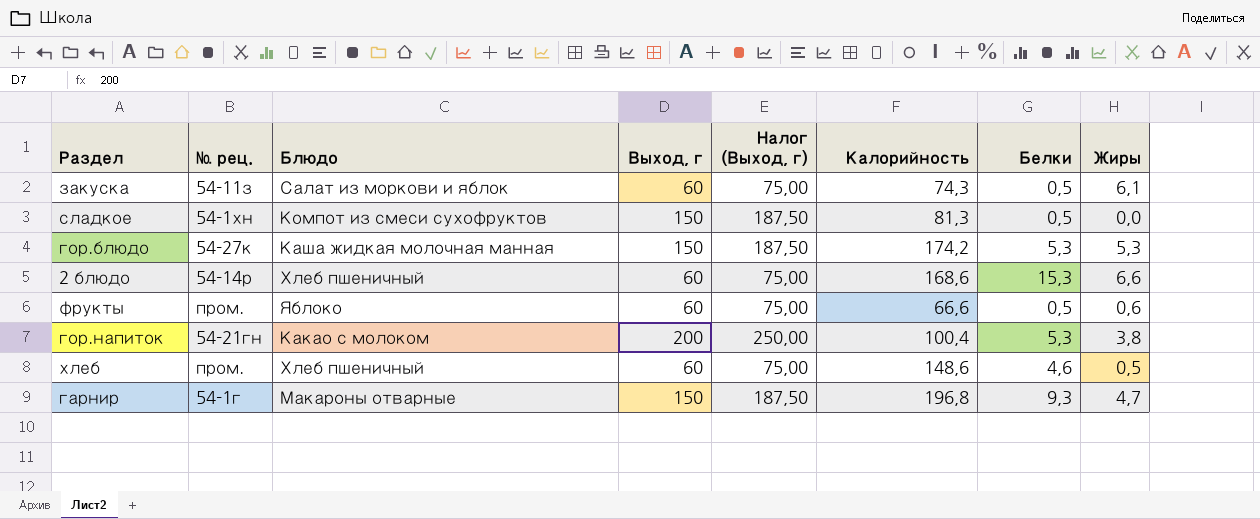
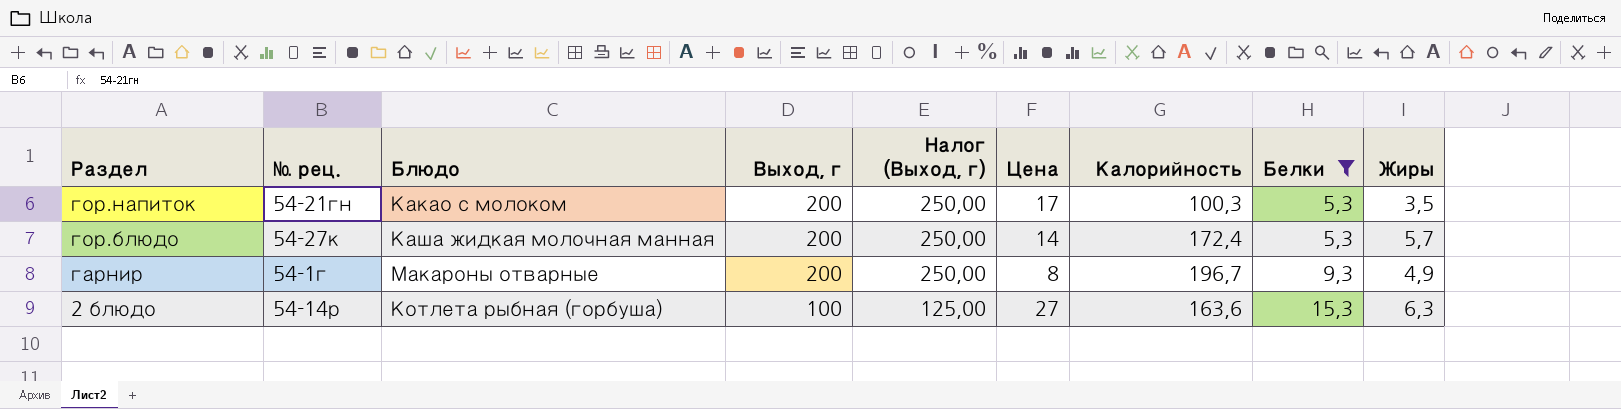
filter: none -> Белки >= 5,3
row order: none -> Раздел descending
column Цена | position: none -> 6
гор.напиток | Калорийность: 100,4 -> 100,3
гор.напиток | Жиры: 3,8 -> 3,5
гор.блюдо | Выход, г: 150 -> 200
гор.блюдо | Налог (Выход, г): 187,50 -> 250,00
гор.блюдо | Калорийность: 174,2 -> 172,4
гор.блюдо | Жиры: 5,3 -> 5,7
гарнир | Выход, г: 150 -> 200
гарнир | Налог (Выход, г): 187,50 -> 250,00
гарнир | Калорийность: 196,8 -> 196,7
гарнир | Жиры: 4,7 -> 4,9
2 блюдо | Блюдо: Хлеб пшеничный -> Котлета рыбная (горбуша)
2 блюдо | Выход, г: 60 -> 100
2 блюдо | Налог (Выход, г): 75,00 -> 125,00
2 блюдо | Калорийность: 168,6 -> 163,6
2 блюдо | Жиры: 6,6 -> 6,3

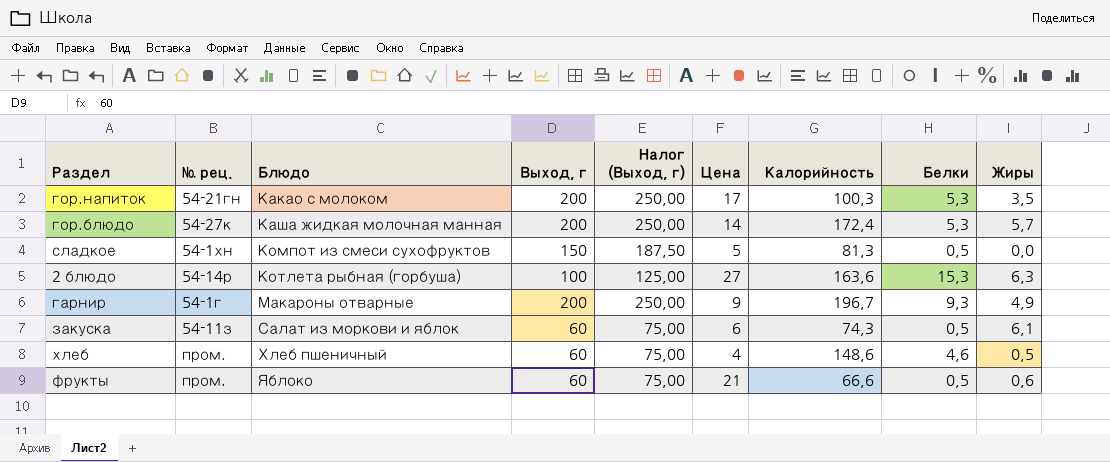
filter: Белки >= 5,3 -> none
row order: Раздел descending -> Блюдо ascending
гарнир | Цена: 8 -> 9

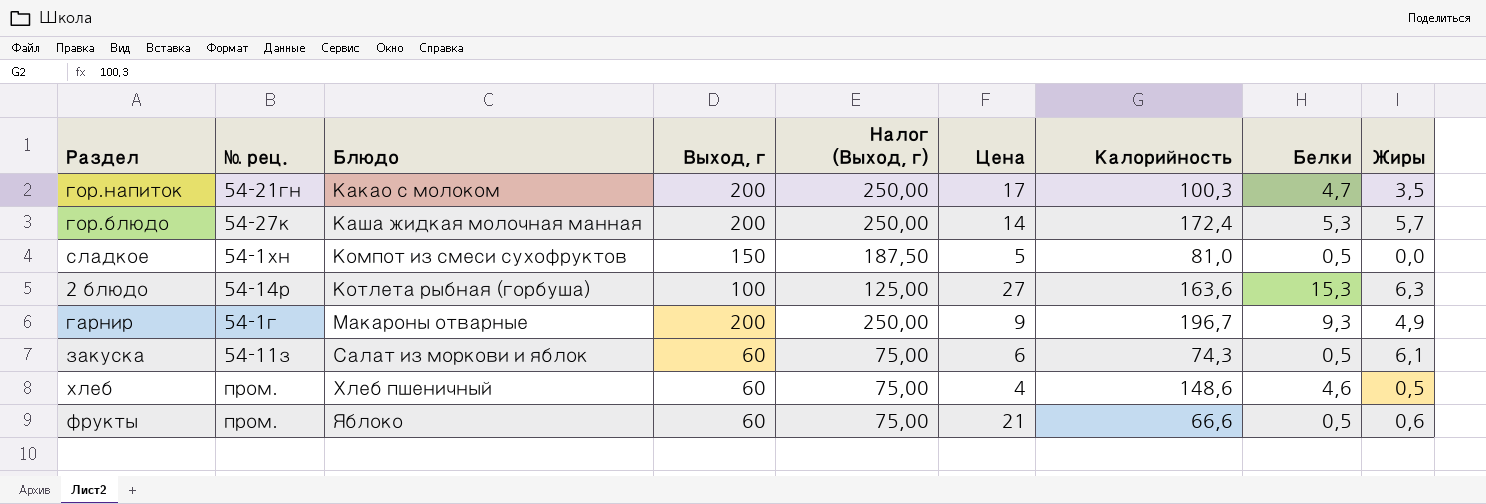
гор.напиток | Белки: 5,3 -> 4,7
сладкое | Калорийность: 81,3 -> 81,0

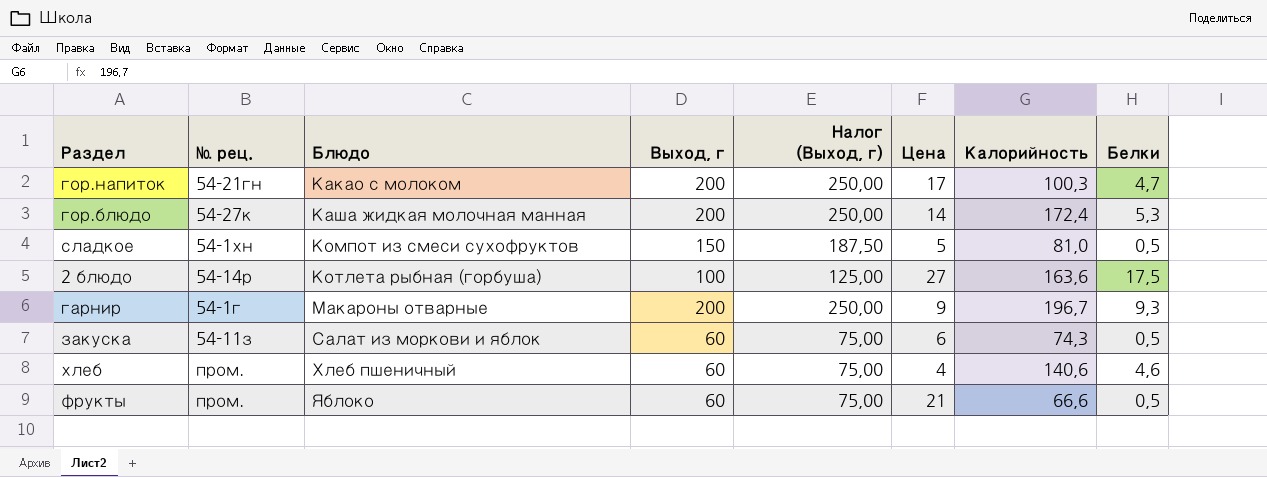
column Жиры | position: 9 -> none
2 блюдо | Белки: 15,3 -> 17,5
хлеб | Калорийность: 148,6 -> 140,6

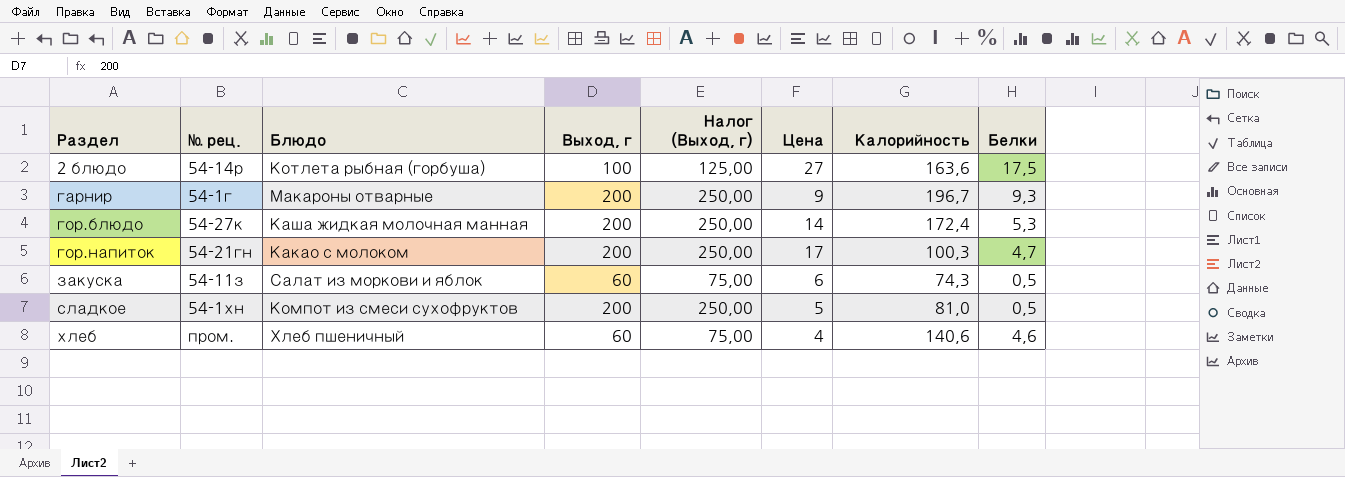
row order: Блюдо ascending -> Раздел ascending
row фрукты: пром. | Яблоко | 60 | 75,00 | 21 | 66,6 | 0,5 -> none
сладкое | Выход, г: 150 -> 200
сладкое | Налог (Выход, г): 187,50 -> 250,00

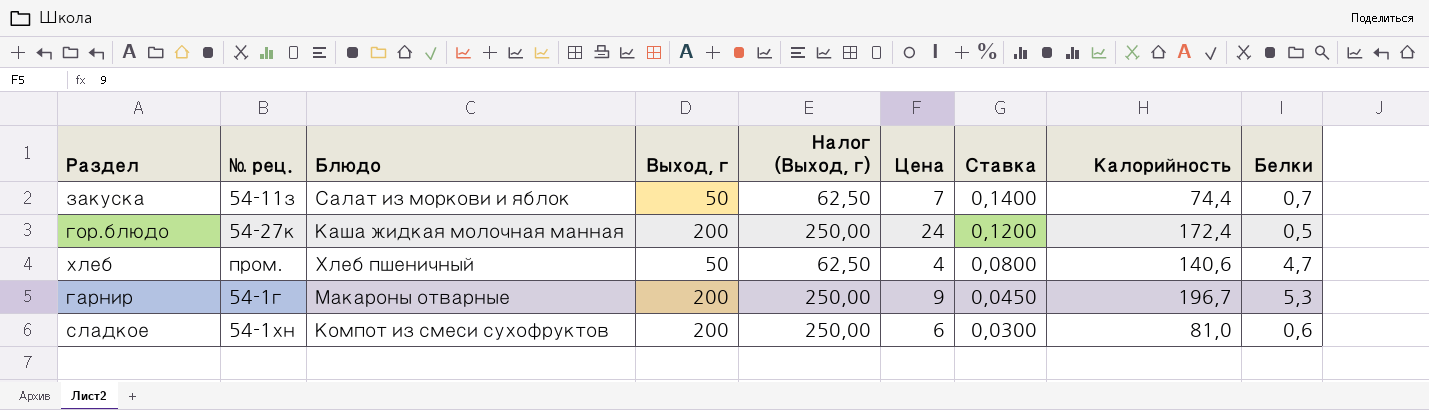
row order: Раздел ascending -> Ставка descending
column Ставка | formula: none -> [Цена] / [Выход, г]
row 2 блюдо: 54-14р | Котлета рыбная (горбуша) | 100 | 125,00 | 27 | 163,6 | 17,5 -> none
row гор.напиток: 54-21гн | Какао с молоком | 200 | 250,00 | 17 | 100,3 | 4,7 -> none
закуска | Выход, г: 60 -> 50
закуска | Налог (Выход, г): 75,00 -> 62,50
закуска | Цена: 6 -> 7
закуска | Калорийность: 74,3 -> 74,4
закуска | Белки: 0,5 -> 0,7
гор.блюдо | Цена: 14 -> 24
гор.блюдо | Белки: 5,3 -> 0,5
хлеб | Выход, г: 60 -> 50
хлеб | Налог (Выход, г): 75,00 -> 62,50
хлеб | Белки: 4,6 -> 4,7
гарнир | Белки: 9,3 -> 5,3
сладкое | Цена: 5 -> 6
сладкое | Белки: 0,5 -> 0,6

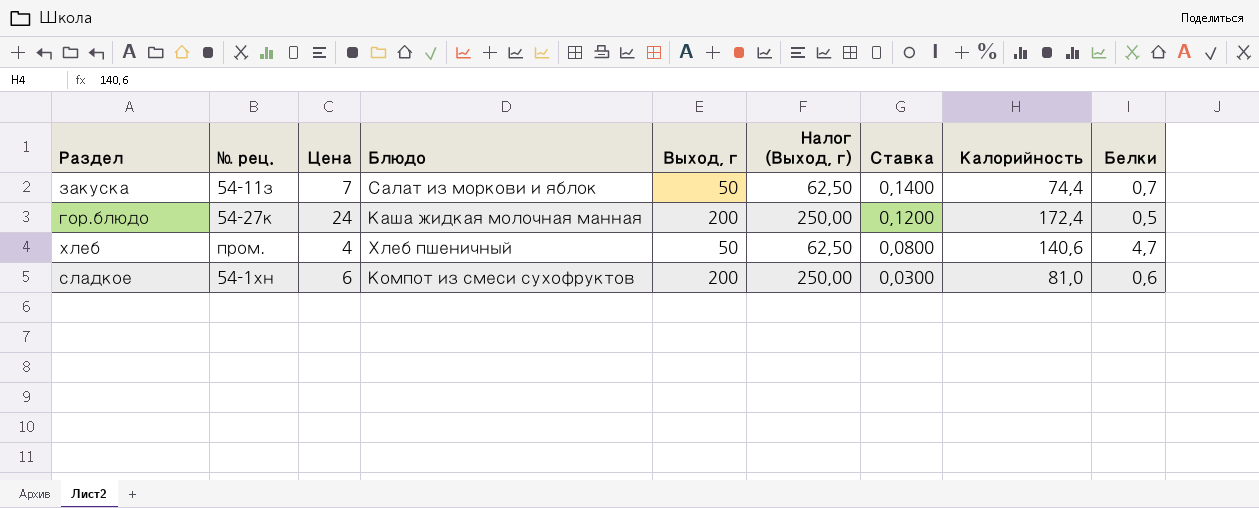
column Цена | position: 6 -> 3
row гарнир: 54-1г | Макароны отварные | 200 | 250,00 | 9 | 0,0450 | 196,7 | 5,3 -> none

